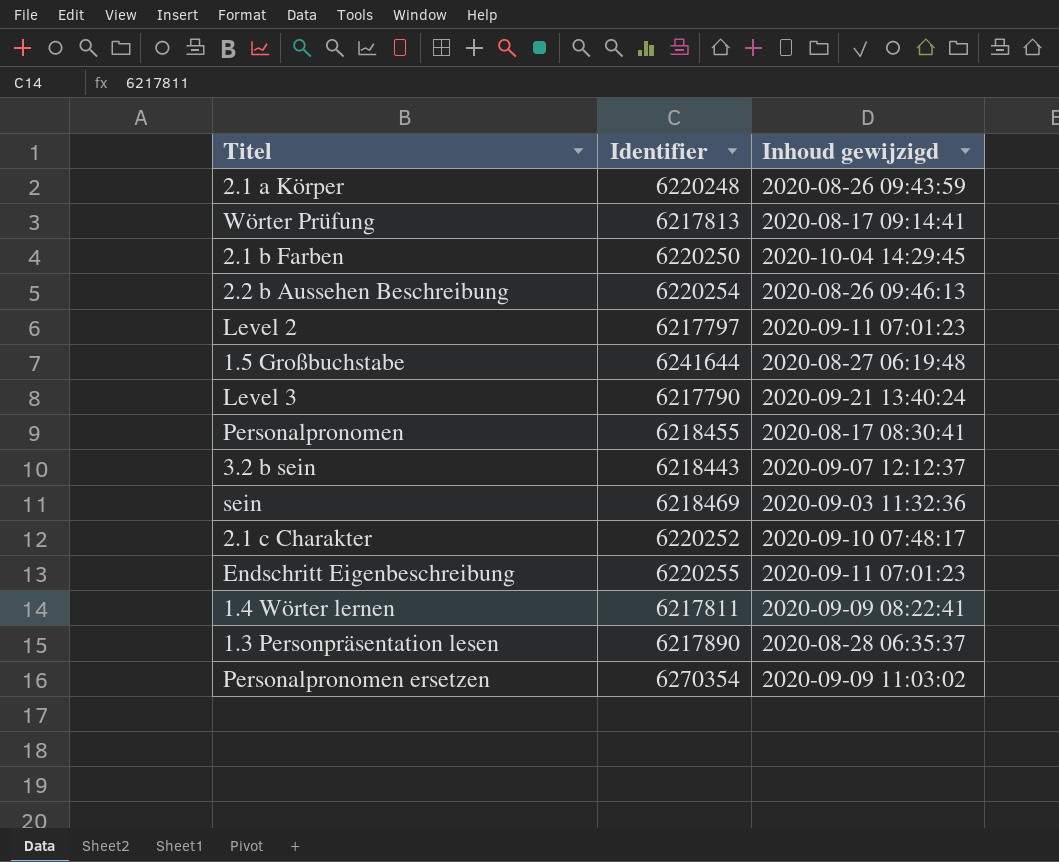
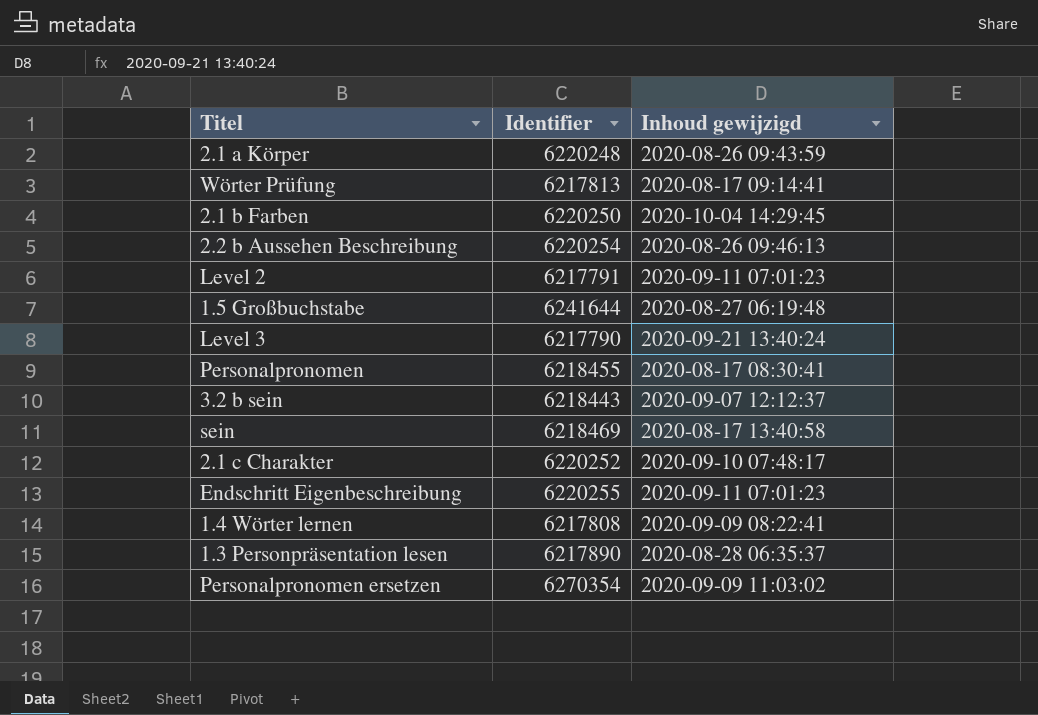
Level 2 | Identifier: 6217797 -> 6217791
sein | Inhoud gewijzigd: 2020-09-03 11:32:36 -> 2020-08-17 13:40:58
1.4 Wörter lernen | Identifier: 6217811 -> 6217808

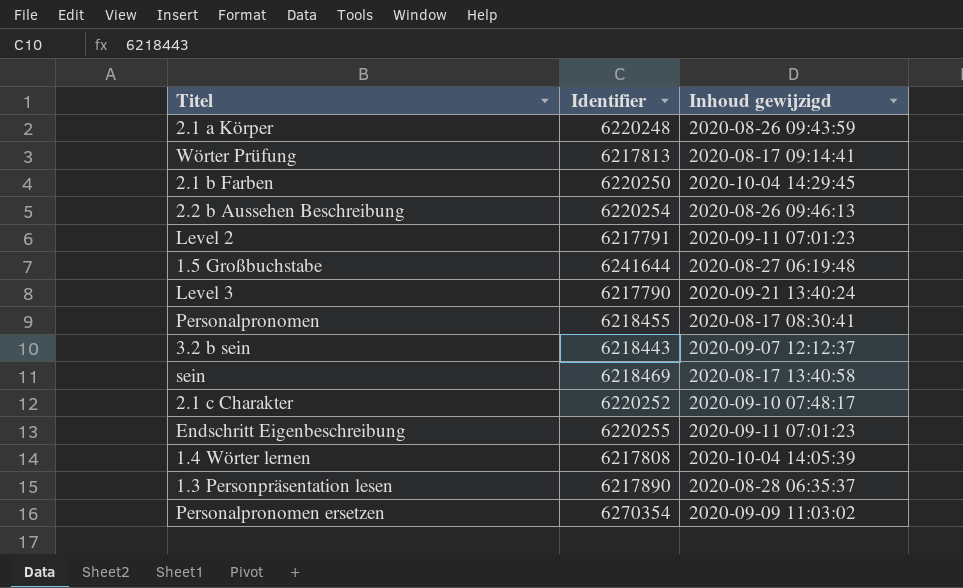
1.4 Wörter lernen | Inhoud gewijzigd: 2020-09-09 08:22:41 -> 2020-10-04 14:05:39

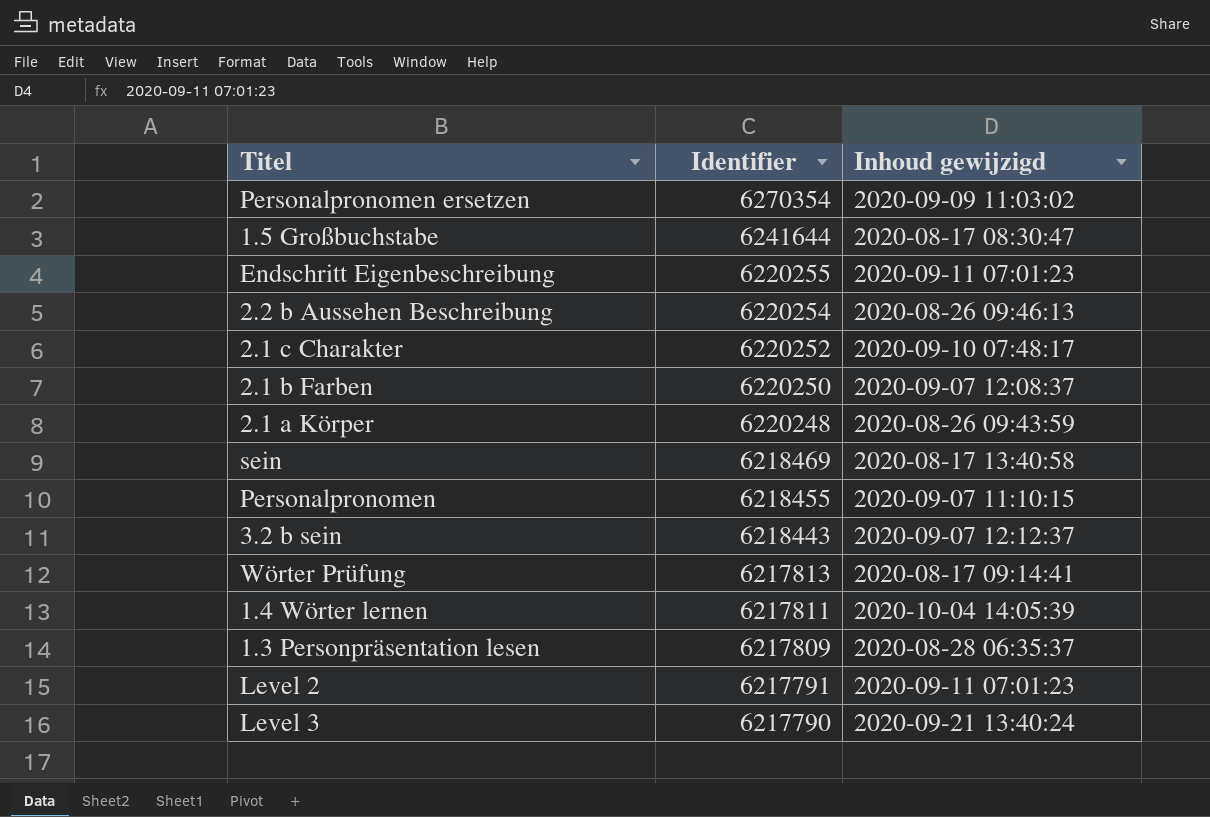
row order: none -> Identifier descending
1.5 Großbuchstabe | Inhoud gewijzigd: 2020-08-27 06:19:48 -> 2020-08-17 08:30:47
2.1 b Farben | Inhoud gewijzigd: 2020-10-04 14:29:45 -> 2020-09-07 12:08:37
Personalpronomen | Inhoud gewijzigd: 2020-08-17 08:30:41 -> 2020-09-07 11:10:15
1.4 Wörter lernen | Identifier: 6217808 -> 6217811
1.3 Personpräsentation lesen | Identifier: 6217890 -> 6217809

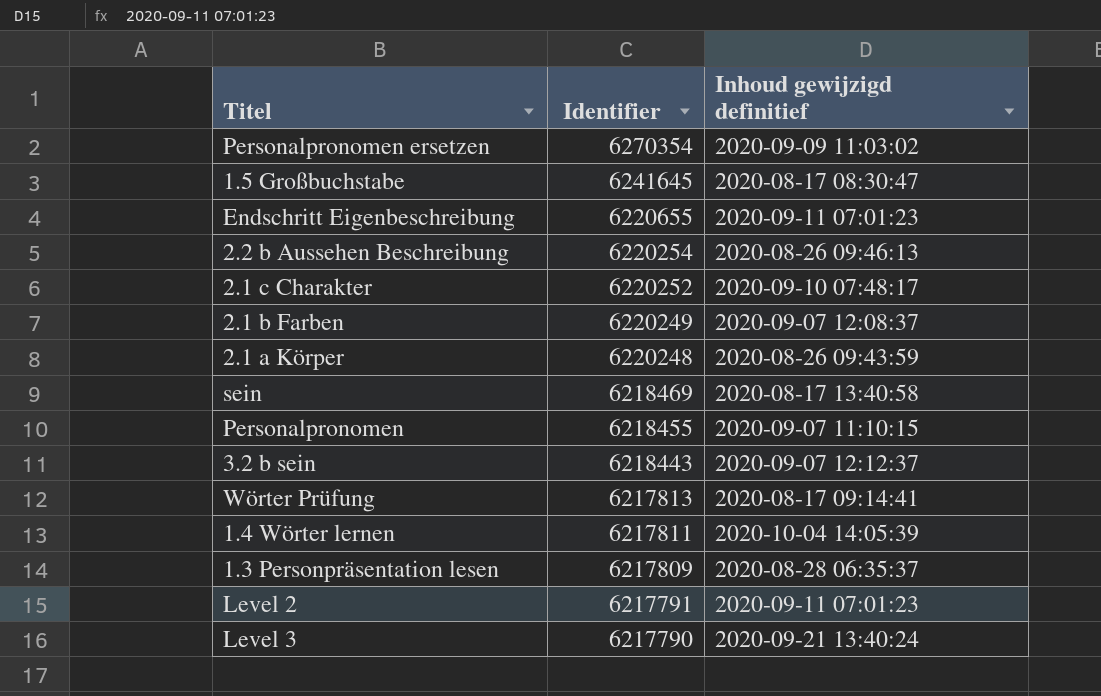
column name: Inhoud gewijzigd -> Inhoud gewijzigd definitief
1.5 Großbuchstabe | Identifier: 6241644 -> 6241645
Endschritt Eigenbeschreibung | Identifier: 6220255 -> 6220655
2.1 b Farben | Identifier: 6220250 -> 6220249

